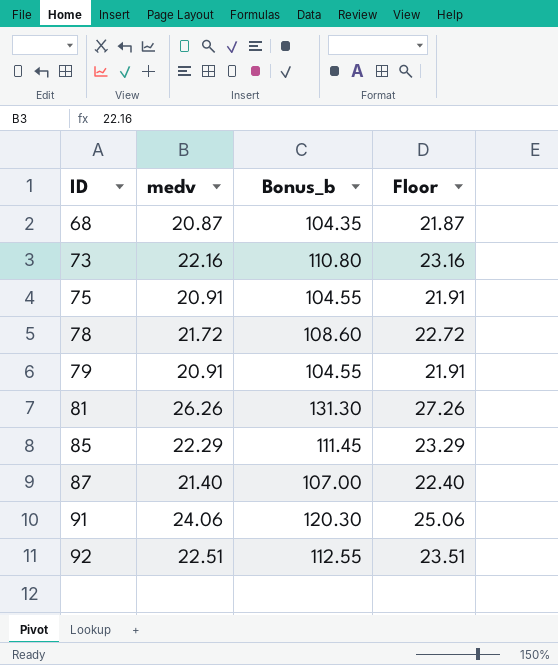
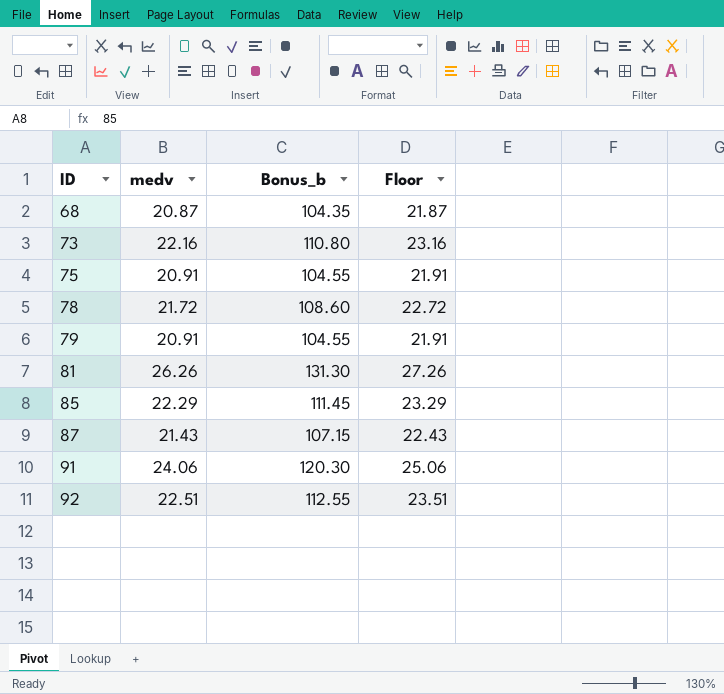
87 | medv: 21.40 -> 21.43
87 | Bonus_b: 107.00 -> 107.15
87 | Floor: 22.40 -> 22.43

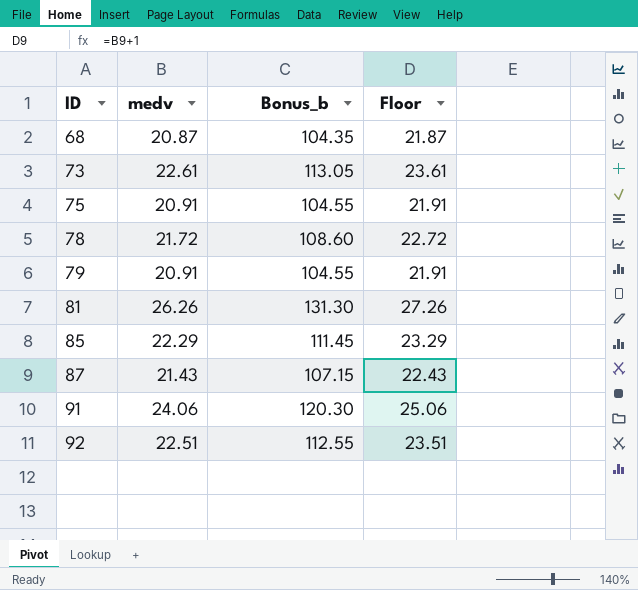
73 | medv: 22.16 -> 22.61
73 | Bonus_b: 110.80 -> 113.05
73 | Floor: 23.16 -> 23.61

